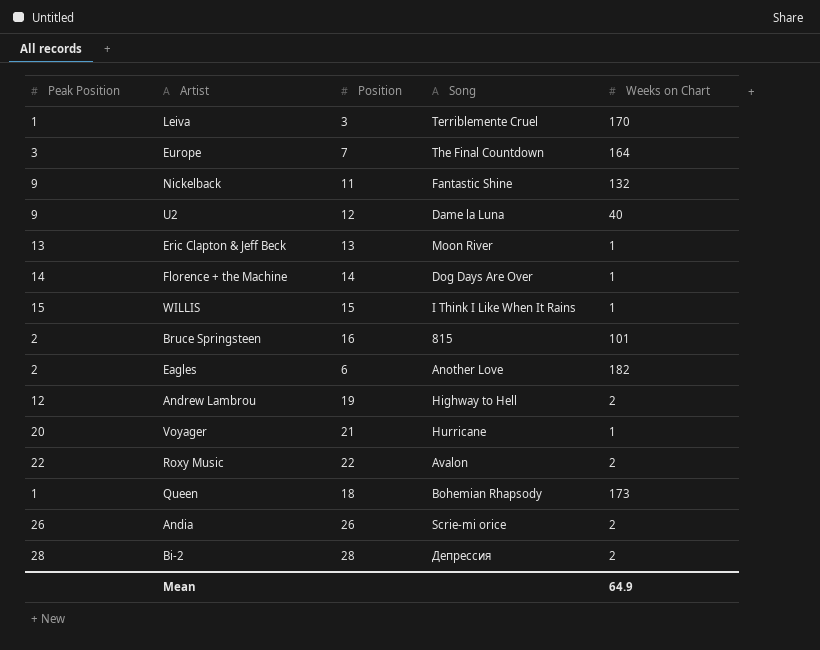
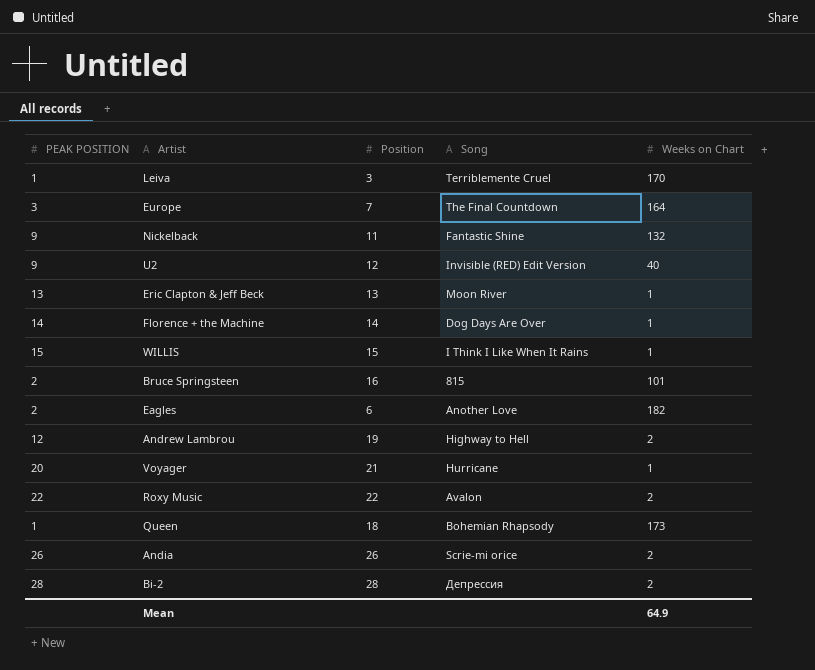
column name: Peak Position -> PEAK POSITION
U2 | Song: Dame la Luna -> Invisible (RED) Edit Version

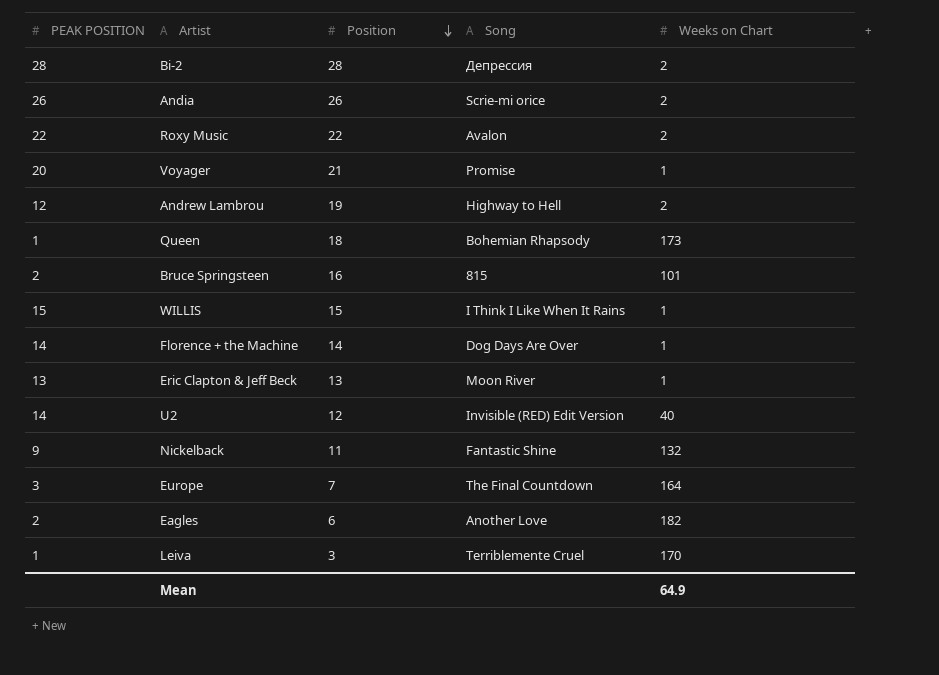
row order: none -> Position descending
Voyager | Song: Hurricane -> Promise
U2 | PEAK POSITION: 9 -> 14

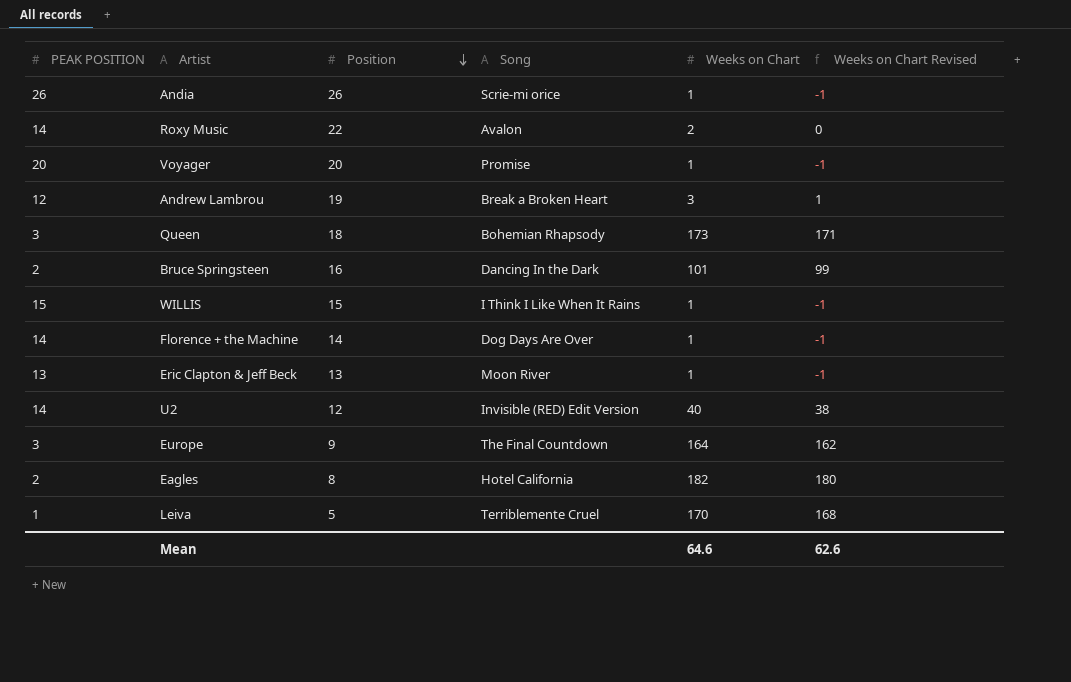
column Weeks on Chart Revised | formula: none -> [Weeks on Chart] - 2
row Bi-2: 28 | 28 | Депрессия | 2 -> none
row Nickelback: 9 | 11 | Fantastic Shine | 132 -> none
Andia | Weeks on Chart: 2 -> 1
Roxy Music | PEAK POSITION: 22 -> 14
Voyager | Position: 21 -> 20
Andrew Lambrou | Song: Highway to Hell -> Break a Broken Heart
Andrew Lambrou | Weeks on Chart: 2 -> 3
Queen | PEAK POSITION: 1 -> 3
Bruce Springsteen | Song: 815 -> Dancing In the Dark
Europe | Position: 7 -> 9
Eagles | Position: 6 -> 8
Eagles | Song: Another Love -> Hotel California
Leiva | Position: 3 -> 5
Mean | Weeks on Chart: 64.9 -> 64.6

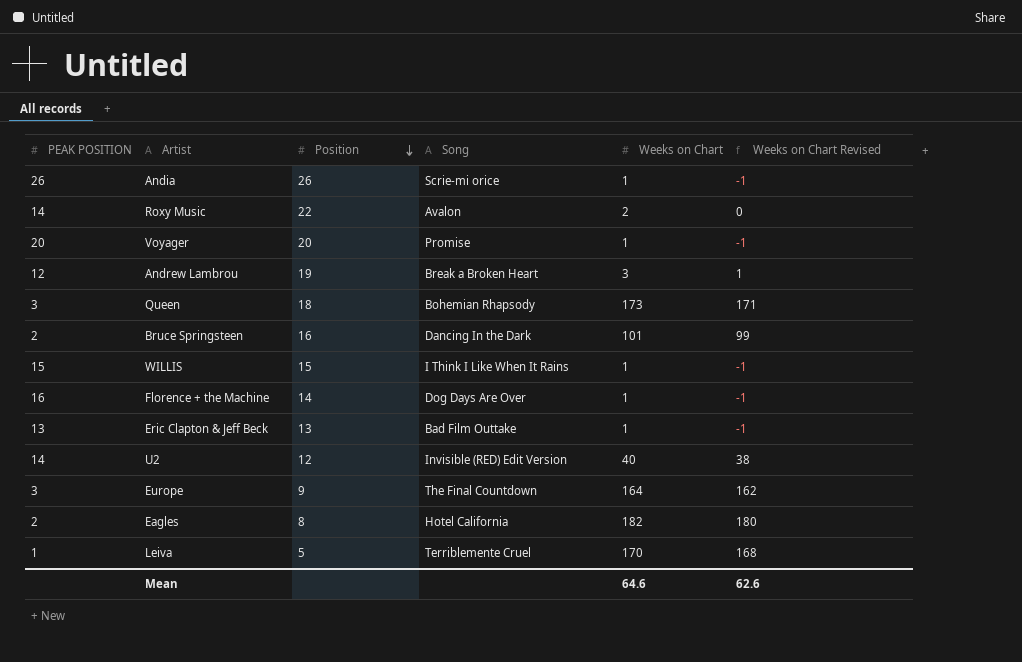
Florence + the Machine | PEAK POSITION: 14 -> 16
Eric Clapton & Jeff Beck | Song: Moon River -> Bad Film Outtake

